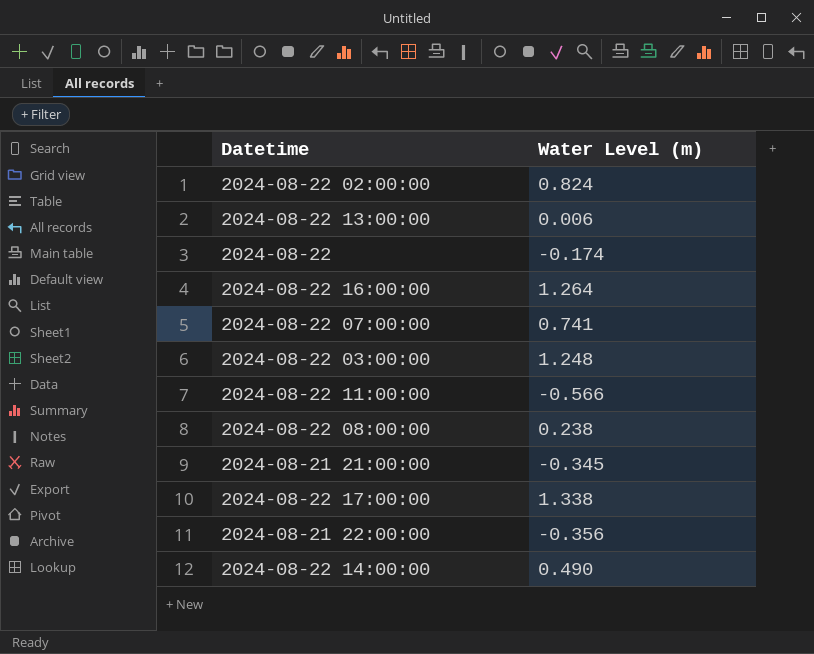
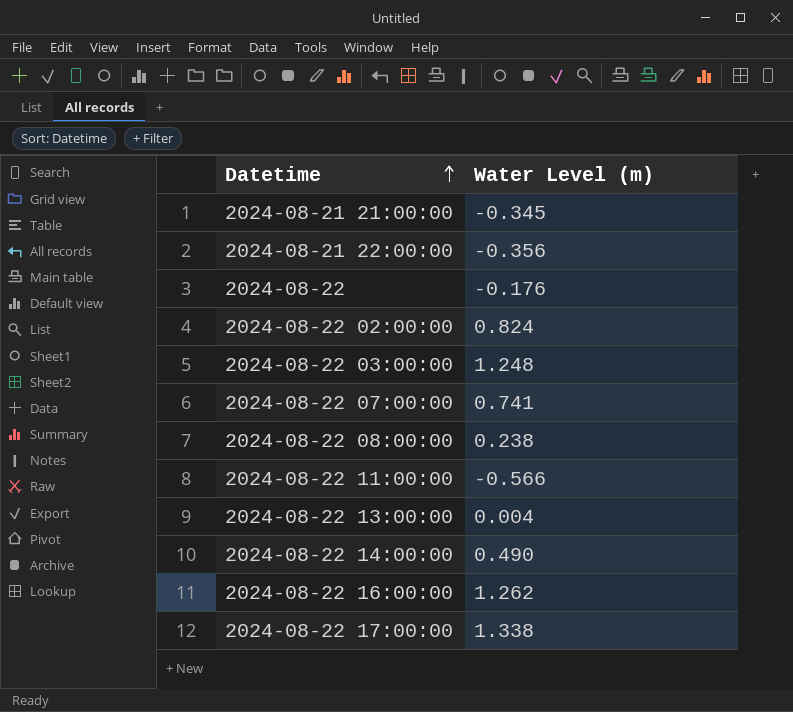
row order: none -> Datetime ascending
2024-08-22 | Water Level (m): -0.174 -> -0.176
2024-08-22 13:00:00 | Water Level (m): 0.006 -> 0.004
2024-08-22 16:00:00 | Water Level (m): 1.264 -> 1.262

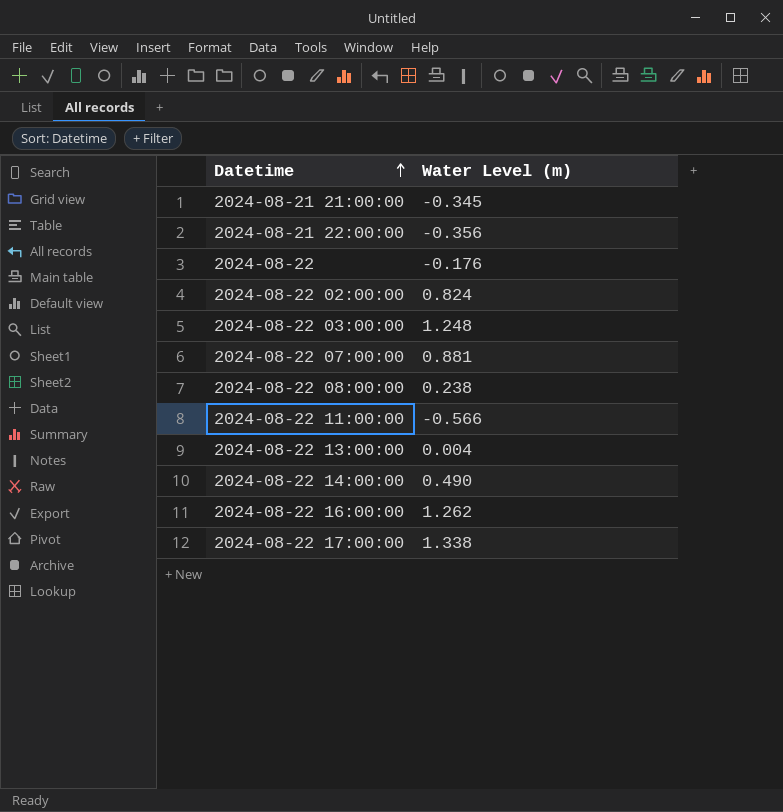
2024-08-22 07:00:00 | Water Level (m): 0.741 -> 0.881

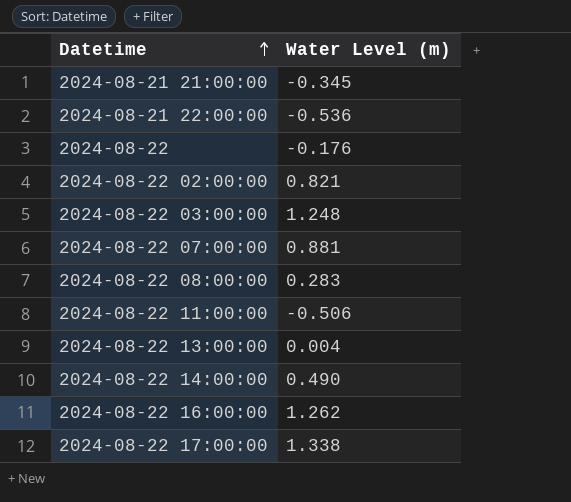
2024-08-21 22:00:00 | Water Level (m): -0.356 -> -0.536
2024-08-22 02:00:00 | Water Level (m): 0.824 -> 0.821
2024-08-22 08:00:00 | Water Level (m): 0.238 -> 0.283
2024-08-22 11:00:00 | Water Level (m): -0.566 -> -0.506

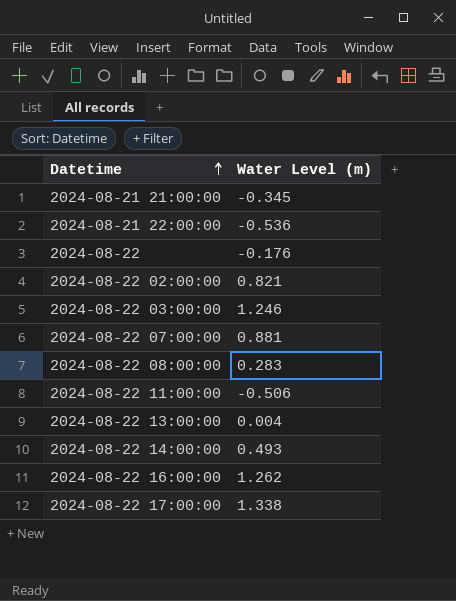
2024-08-22 03:00:00 | Water Level (m): 1.248 -> 1.246
2024-08-22 14:00:00 | Water Level (m): 0.490 -> 0.493

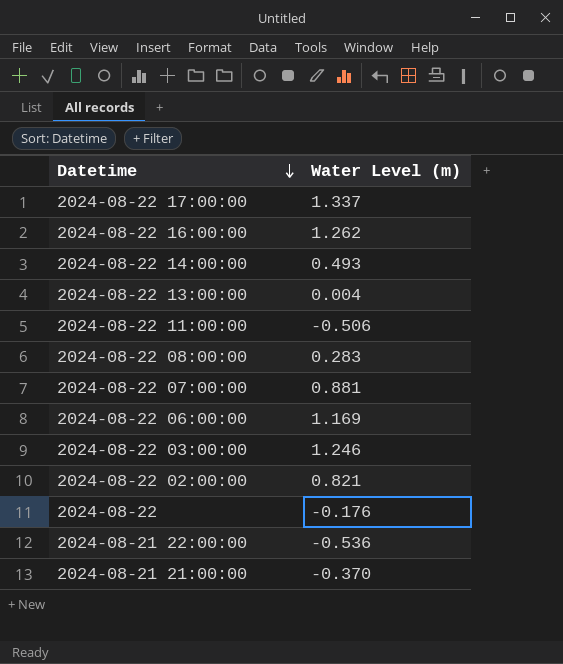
row order: Datetime ascending -> Datetime descending
2024-08-22 17:00:00 | Water Level (m): 1.338 -> 1.337
row 2024-08-22 06:00:00: none -> 1.169
2024-08-21 21:00:00 | Water Level (m): -0.345 -> -0.370

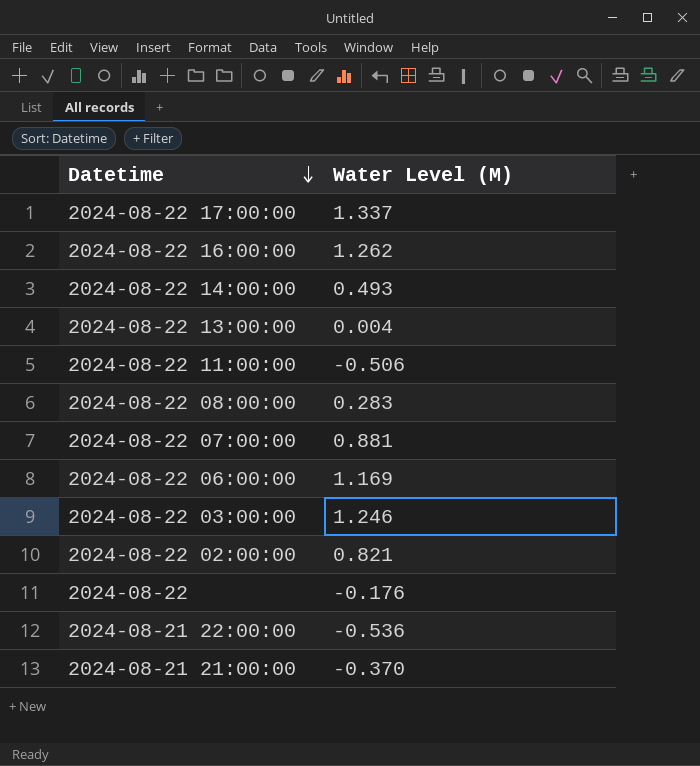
column name: Water Level (m) -> Water Level (M)

